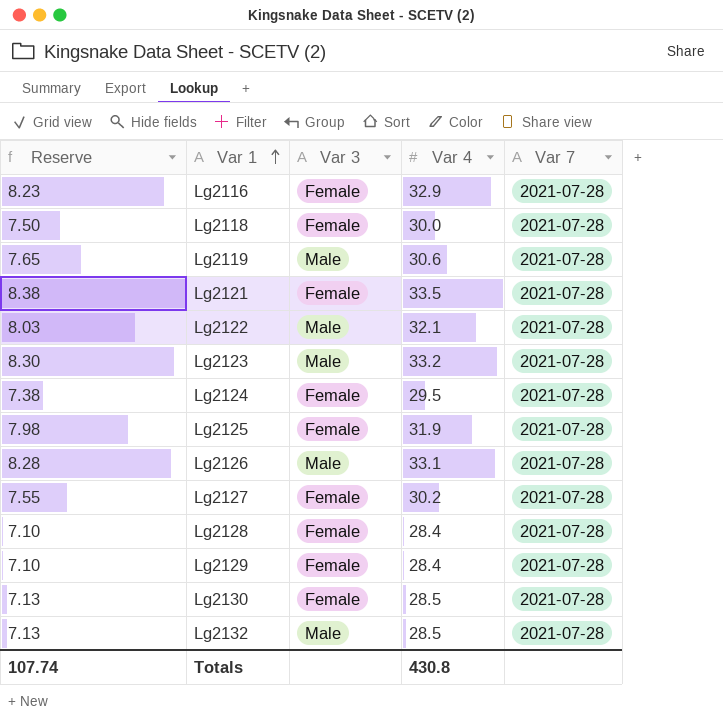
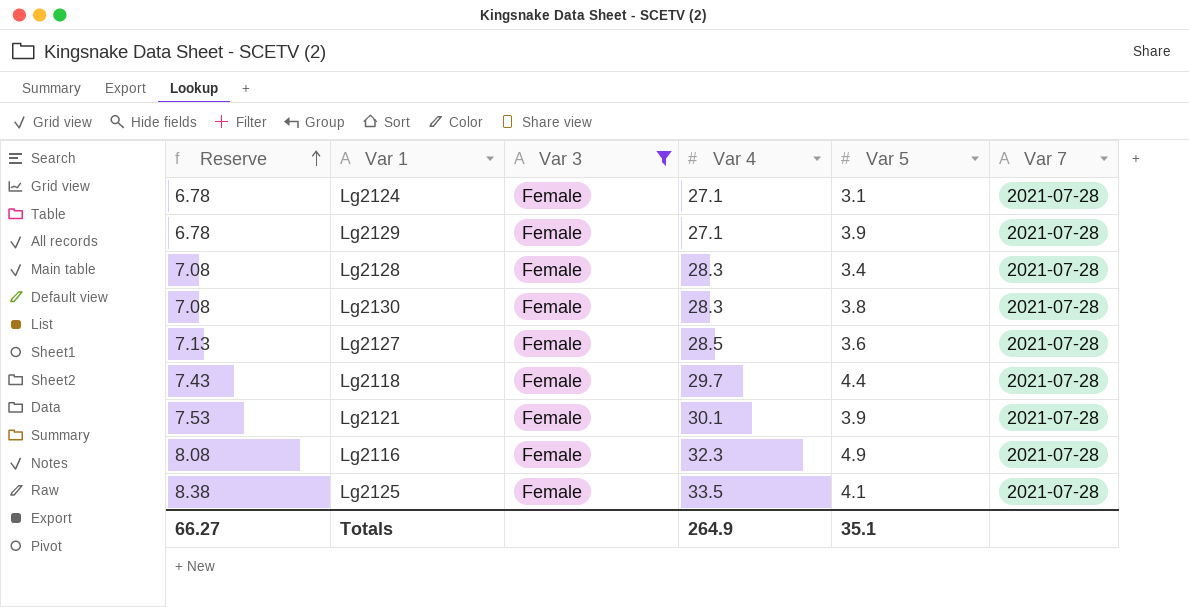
filter: none -> Var 3 = Female
row order: Var 1 ascending -> Reserve ascending
column Var 5 | position: none -> 5
Lg2124 | Reserve: 7.38 -> 6.78
Lg2124 | Var 4: 29.5 -> 27.1
Lg2129 | Reserve: 7.10 -> 6.78
Lg2129 | Var 4: 28.4 -> 27.1
Lg2128 | Reserve: 7.10 -> 7.08
Lg2128 | Var 4: 28.4 -> 28.3
Lg2130 | Reserve: 7.13 -> 7.08
Lg2130 | Var 4: 28.5 -> 28.3
Lg2127 | Reserve: 7.55 -> 7.13
Lg2127 | Var 4: 30.2 -> 28.5
Lg2118 | Reserve: 7.50 -> 7.43
Lg2118 | Var 4: 30.0 -> 29.7
Lg2121 | Reserve: 8.38 -> 7.53
Lg2121 | Var 4: 33.5 -> 30.1
Lg2116 | Reserve: 8.23 -> 8.08
Lg2116 | Var 4: 32.9 -> 32.3
Lg2125 | Reserve: 7.98 -> 8.38
Lg2125 | Var 4: 31.9 -> 33.5
Totals | Reserve: 107.74 -> 66.27
Totals | Var 4: 430.8 -> 264.9

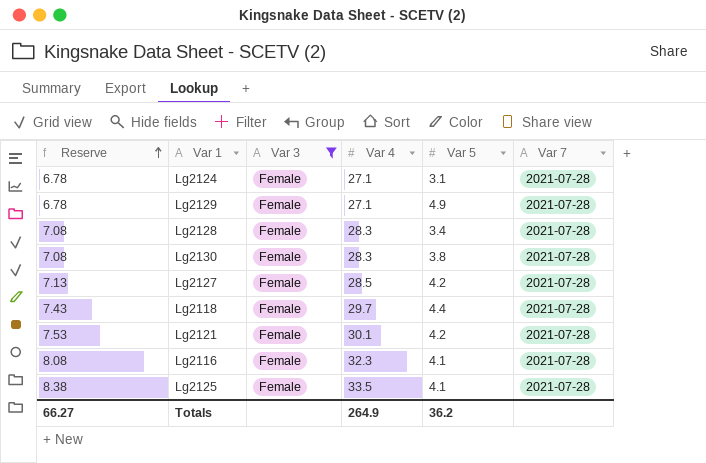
Lg2129 | Var 5: 3.9 -> 4.9
Lg2127 | Var 5: 3.6 -> 4.2
Lg2121 | Var 5: 3.9 -> 4.2
Lg2116 | Var 5: 4.9 -> 4.1
Totals | Var 5: 35.1 -> 36.2

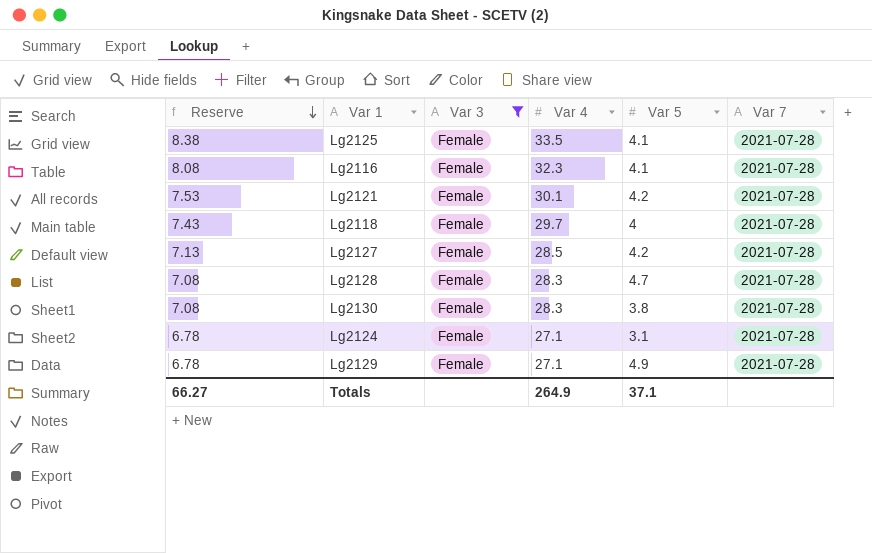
row order: Reserve ascending -> Reserve descending
Lg2118 | Var 5: 4.4 -> 4
Lg2128 | Var 5: 3.4 -> 4.7
Totals | Var 5: 36.2 -> 37.1

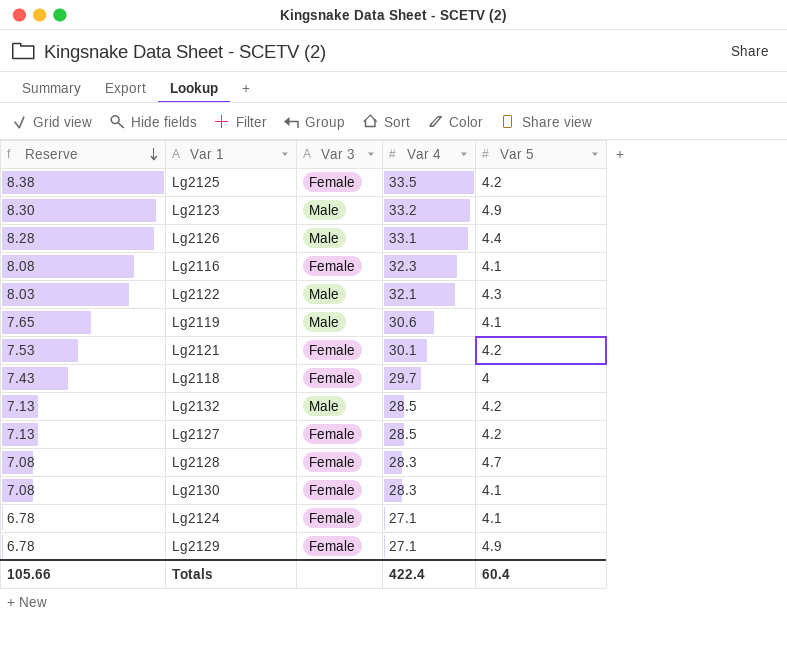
filter: Var 3 = Female -> none
column Var 7 | position: 6 -> none
Lg2125 | Var 5: 4.1 -> 4.2
Lg2130 | Var 5: 3.8 -> 4.1
Lg2124 | Var 5: 3.1 -> 4.1
Totals | Reserve: 66.27 -> 105.66
Totals | Var 4: 264.9 -> 422.4
Totals | Var 5: 37.1 -> 60.4

